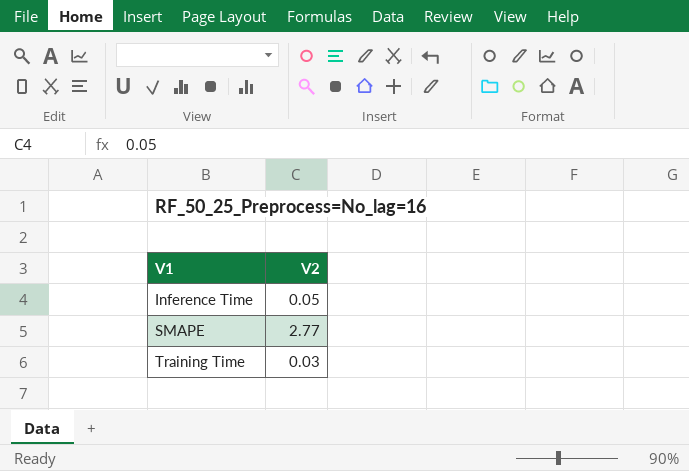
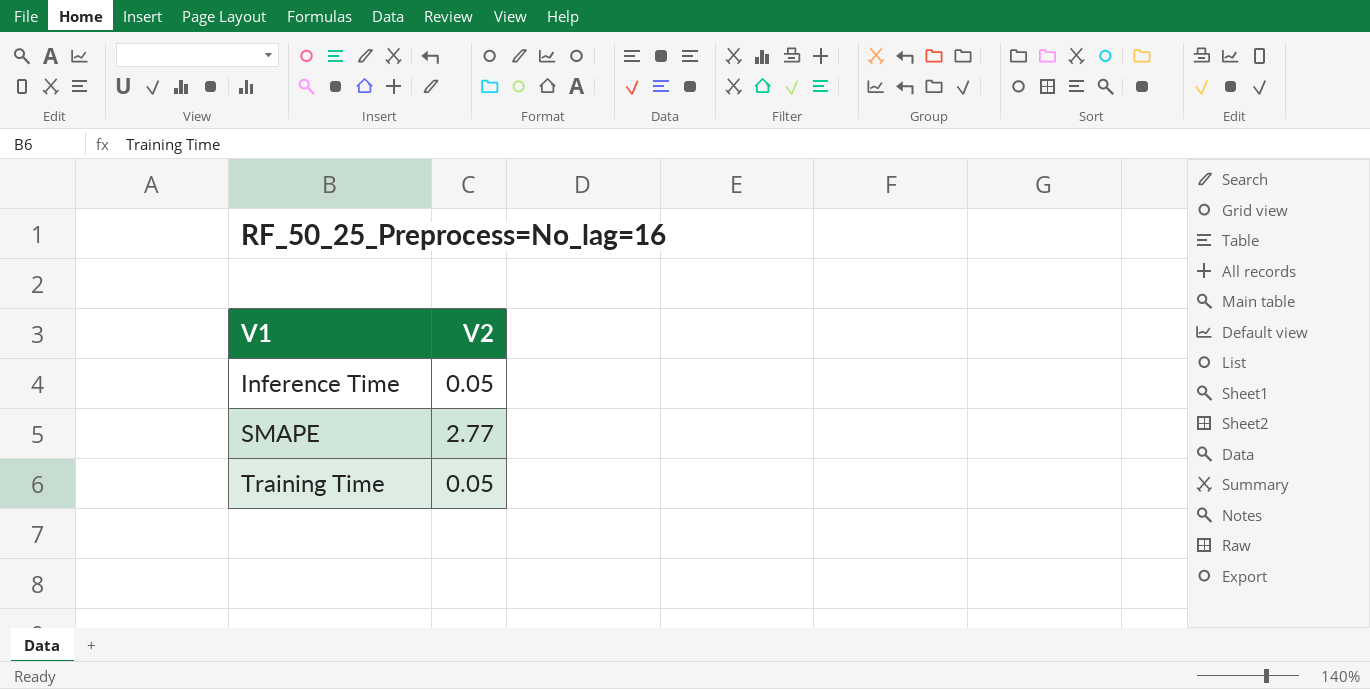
Training Time | V2: 0.03 -> 0.05

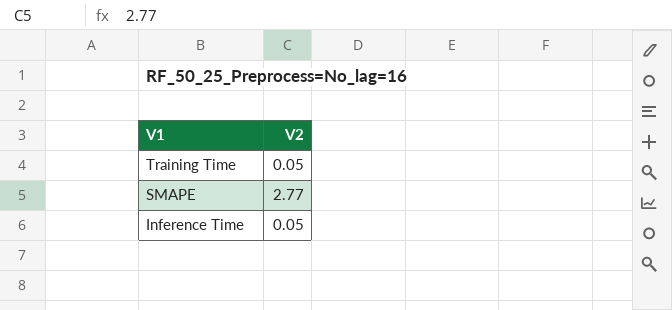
row order: V1 ascending -> V1 descending

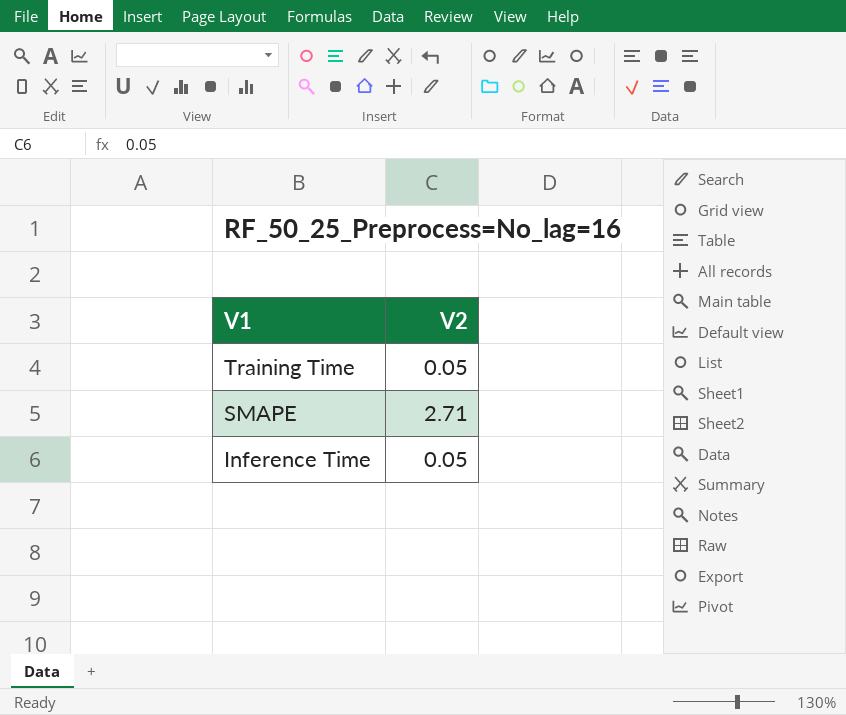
SMAPE | V2: 2.77 -> 2.71

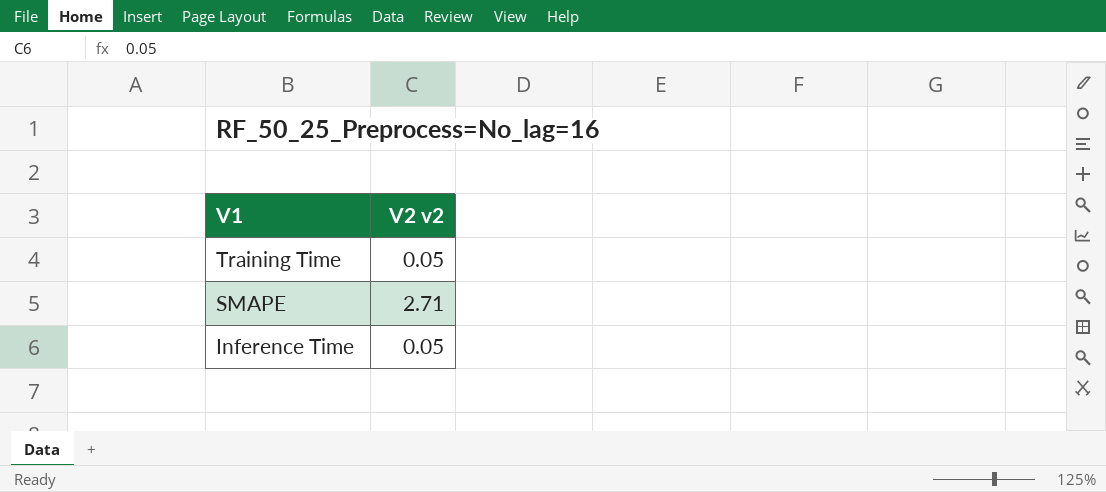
column name: V2 -> V2 v2

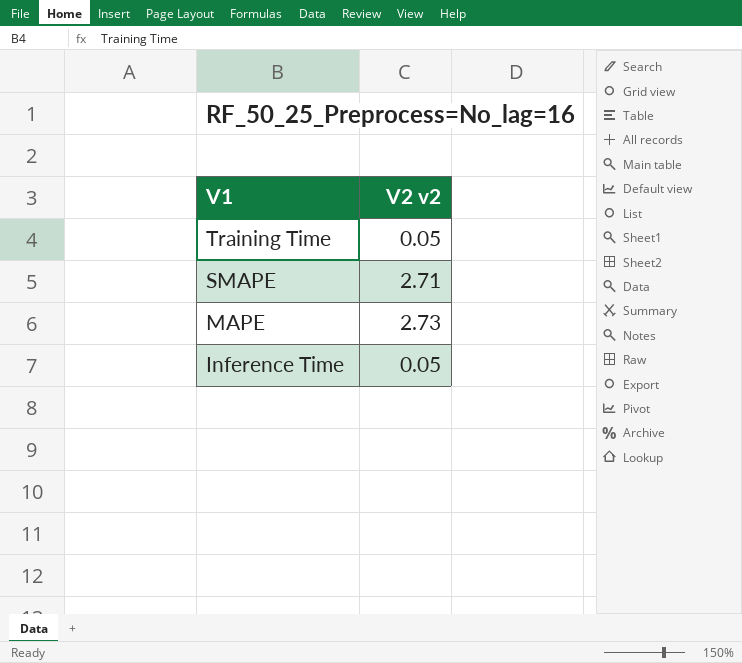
row MAPE: none -> 2.73

